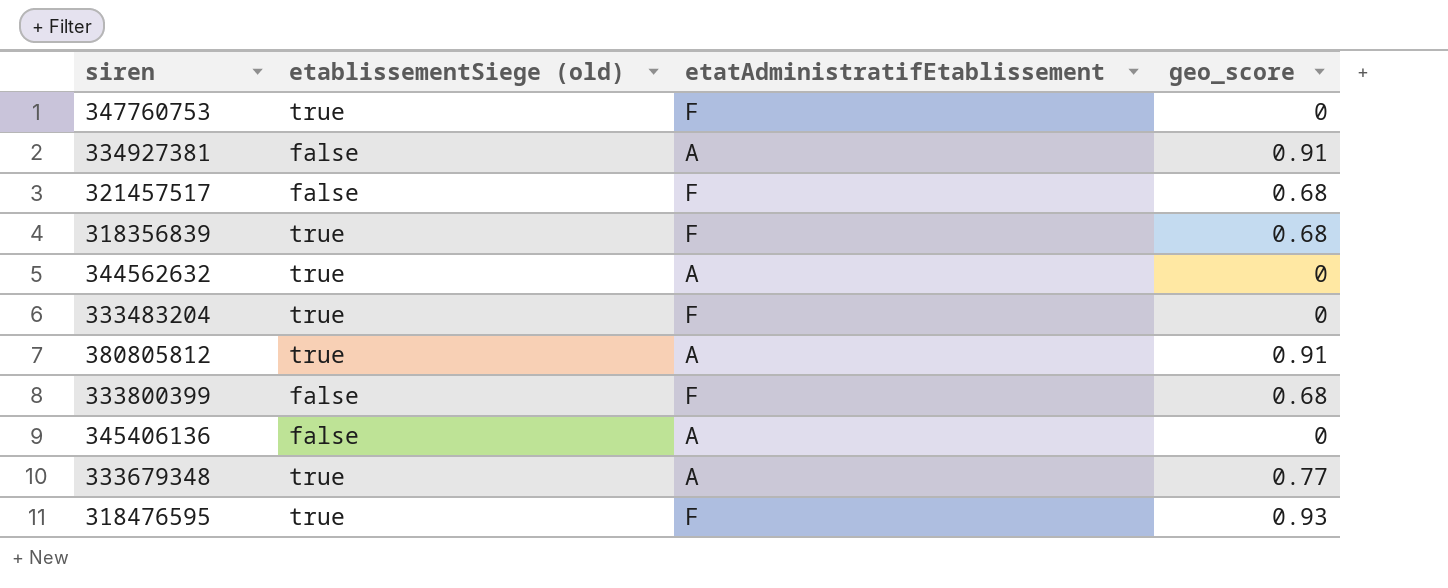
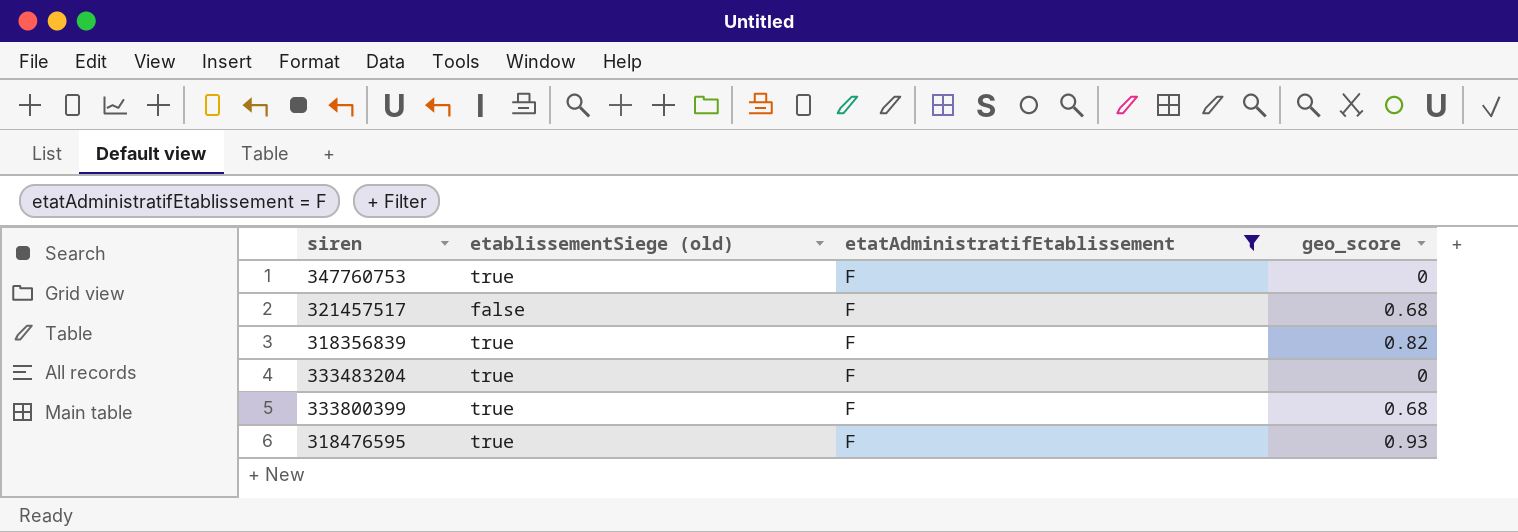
filter: none -> etatAdministratifEtablissement = F
318356839 | geo_score: 0.68 -> 0.82
333800399 | etablissementSiege (old): false -> true

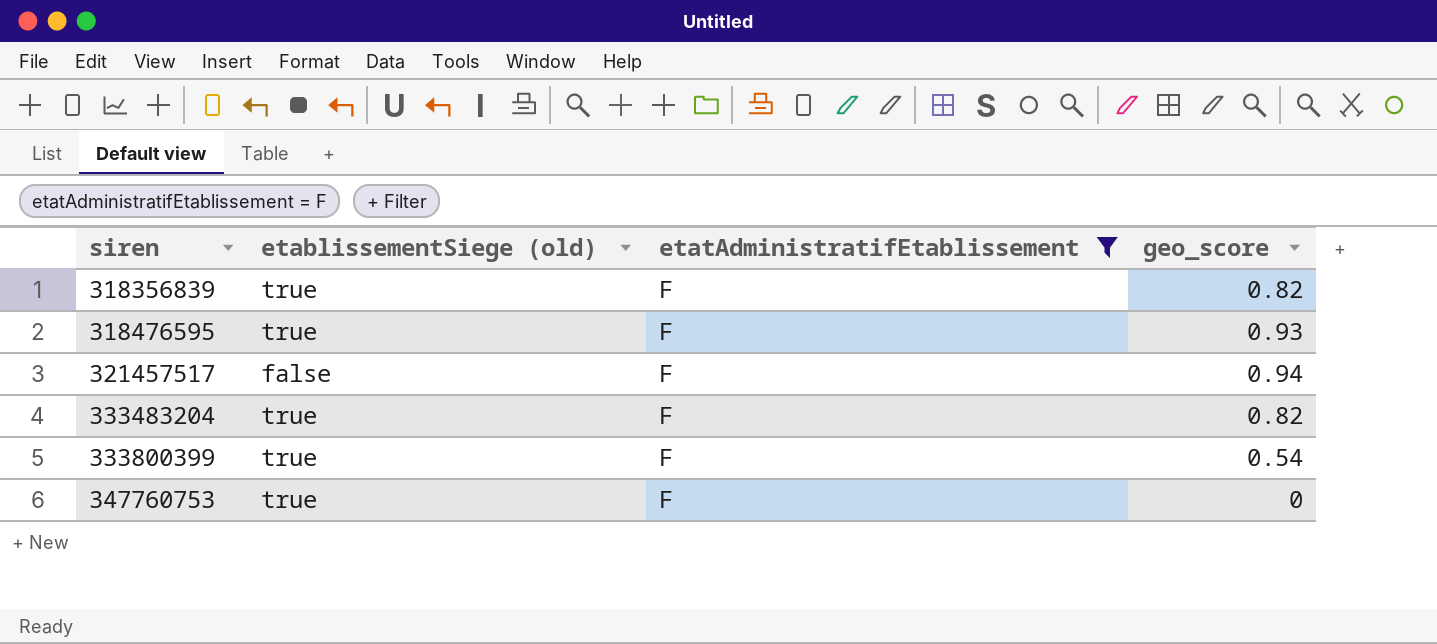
row order: none -> siren ascending
321457517 | geo_score: 0.68 -> 0.94
333483204 | geo_score: 0 -> 0.82
333800399 | geo_score: 0.68 -> 0.54

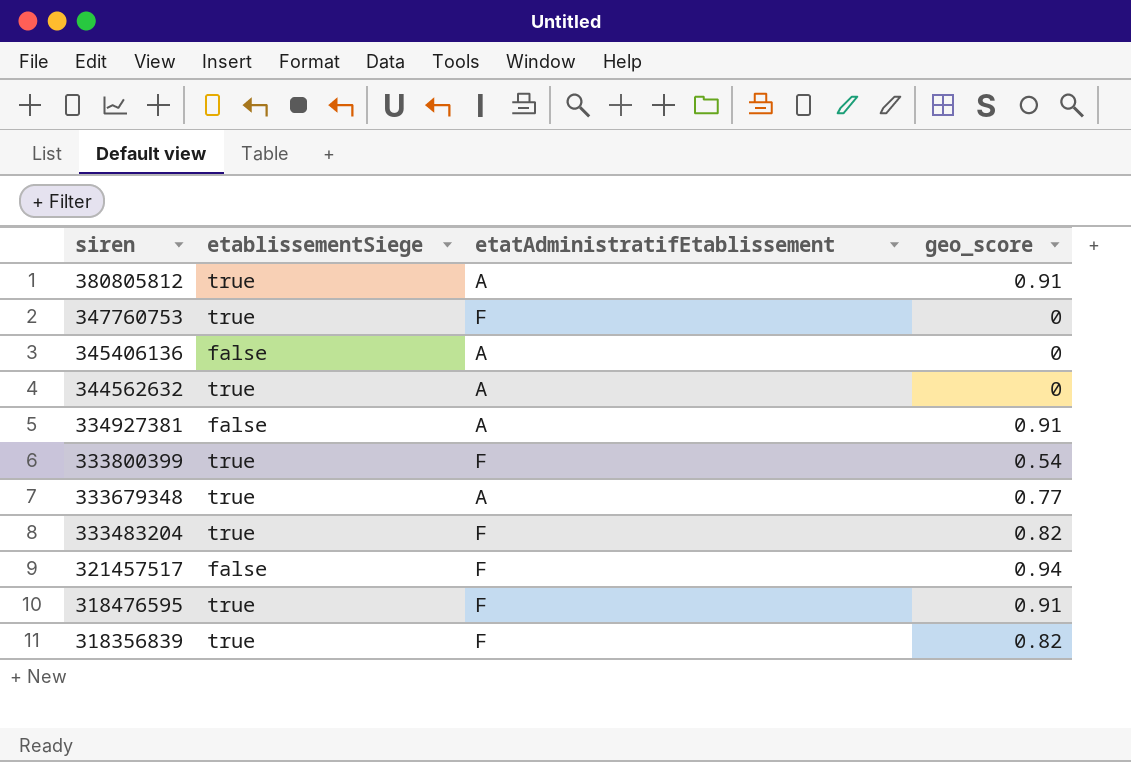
filter: etatAdministratifEtablissement = F -> none
row order: siren ascending -> siren descending
column name: etablissementSiege (old) -> etablissementSiege
318476595 | geo_score: 0.93 -> 0.91

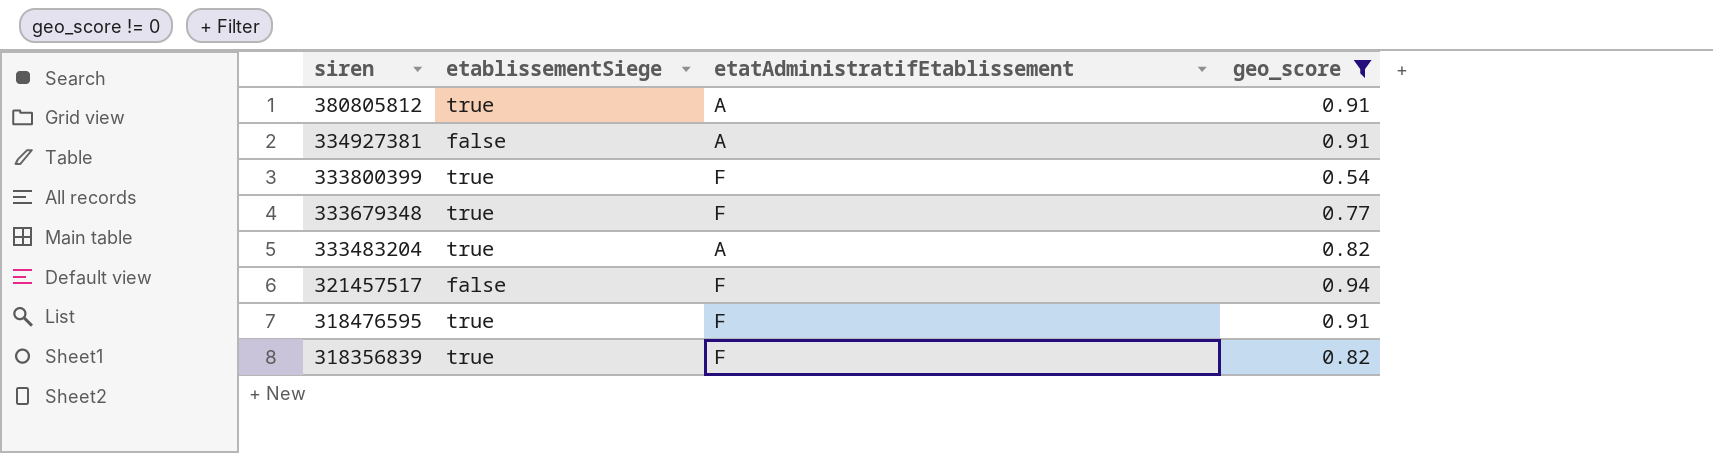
filter: none -> geo_score != 0
333679348 | etatAdministratifEtablissement: A -> F
333483204 | etatAdministratifEtablissement: F -> A

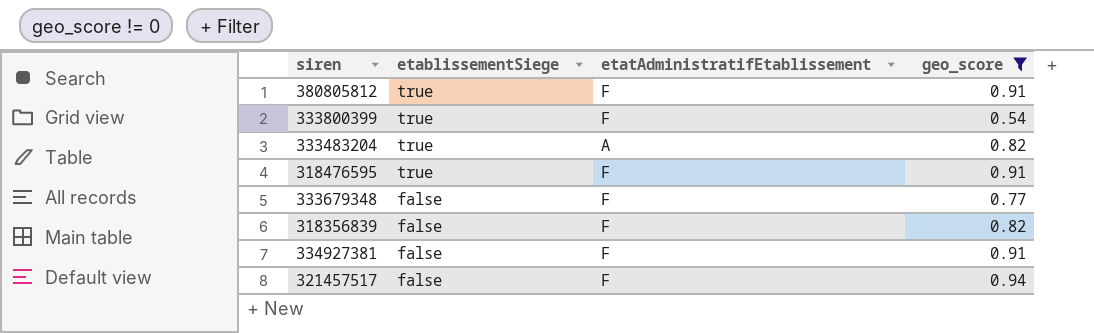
row order: siren descending -> etablissementSiege descending
380805812 | etatAdministratifEtablissement: A -> F
333679348 | etablissementSiege: true -> false
318356839 | etablissementSiege: true -> false
334927381 | etatAdministratifEtablissement: A -> F

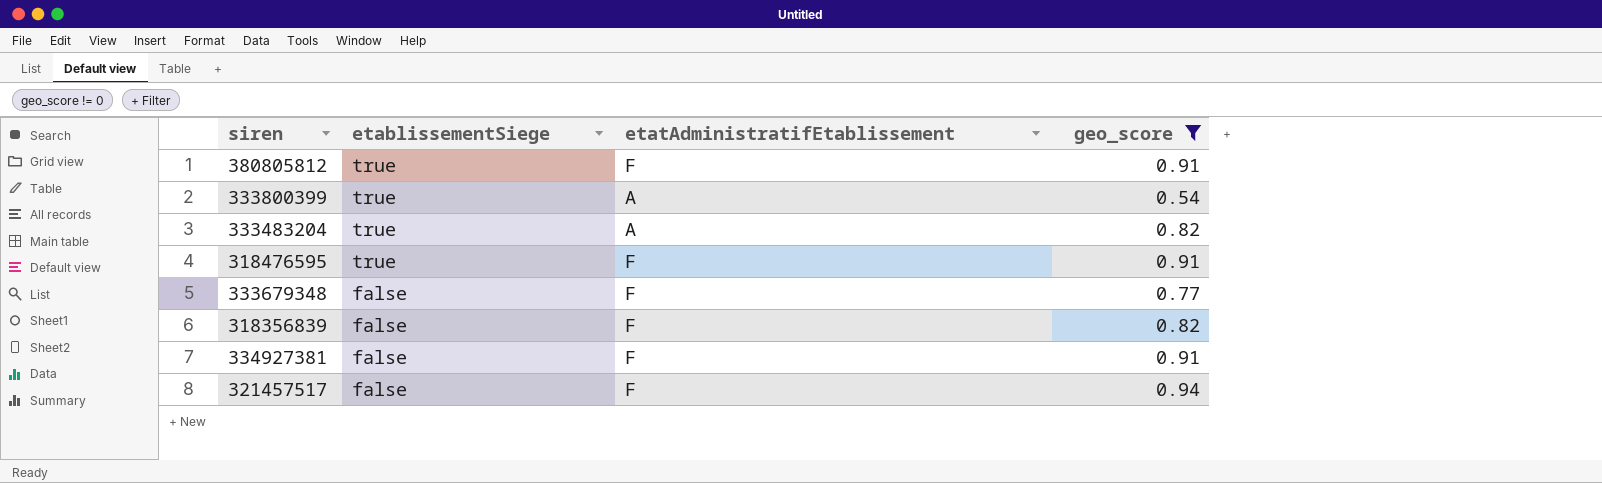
333800399 | etatAdministratifEtablissement: F -> A

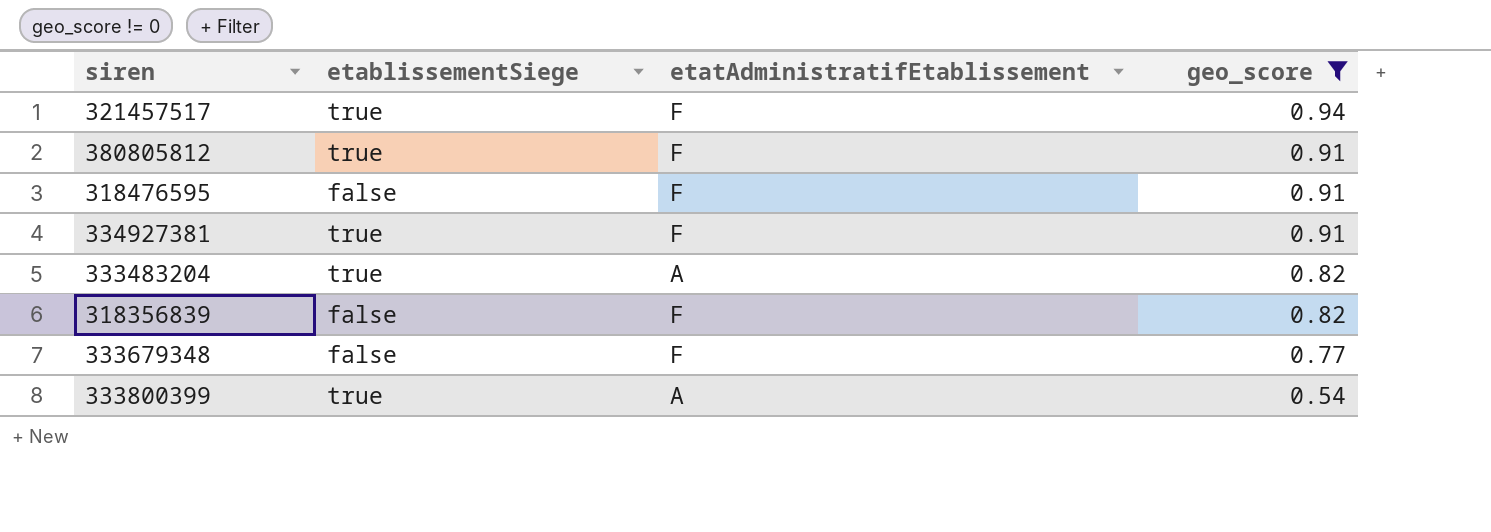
row order: etablissementSiege descending -> geo_score descending
321457517 | etablissementSiege: false -> true
318476595 | etablissementSiege: true -> false
334927381 | etablissementSiege: false -> true

